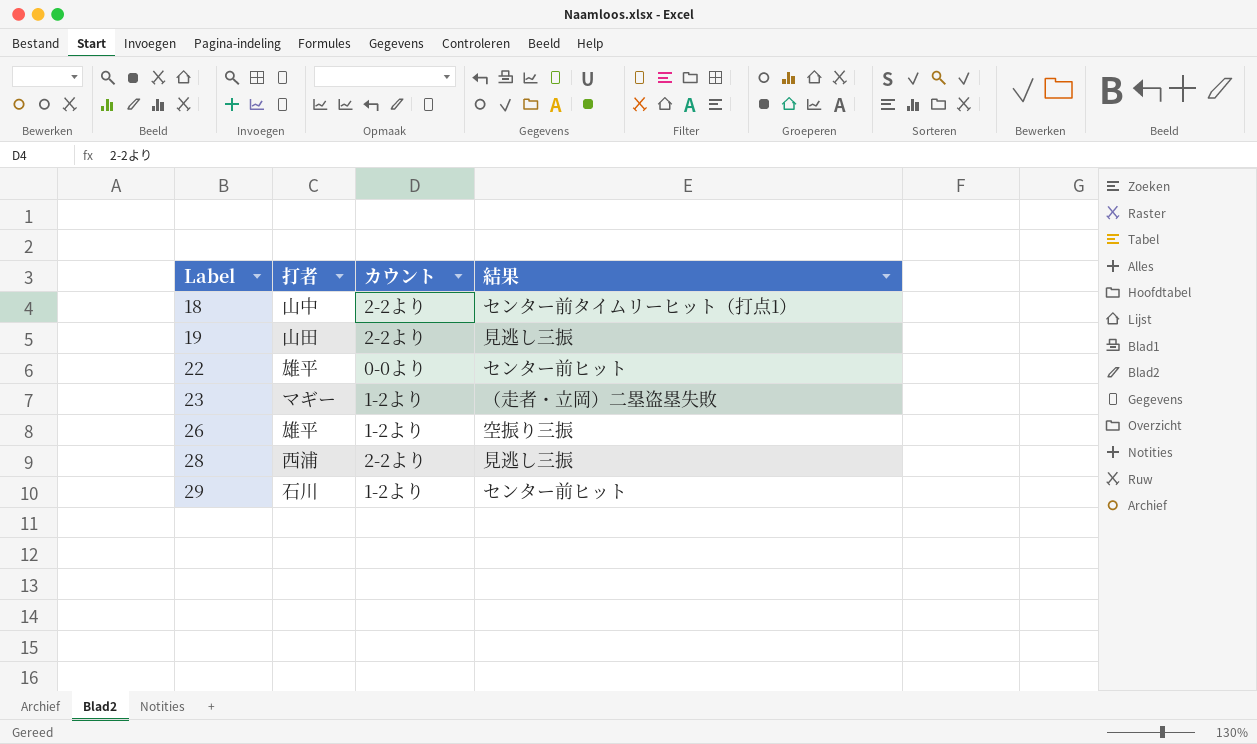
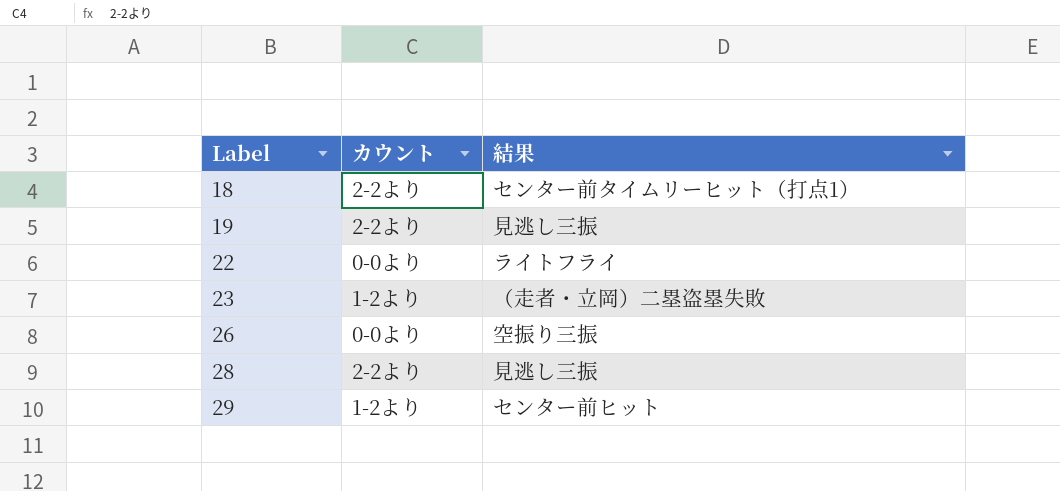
column 打者 | position: 2 -> none
22 | 結果: センター前ヒット -> ライトフライ
26 | カウント: 1-2より -> 0-0より

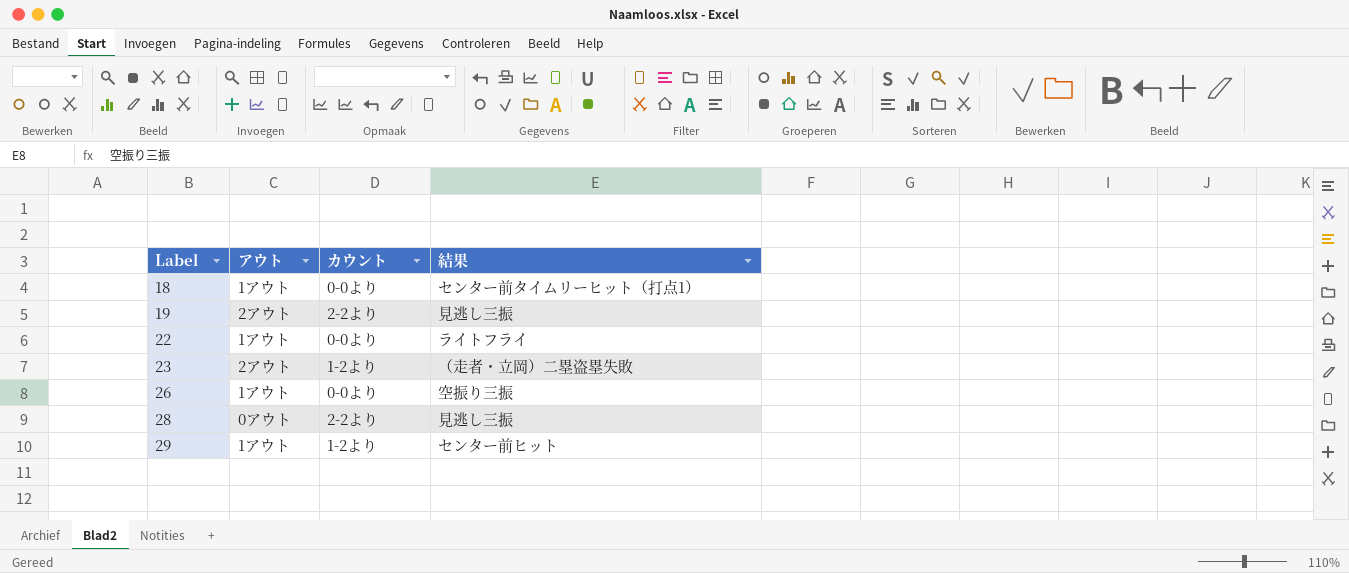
column アウト | position: none -> 2
18 | カウント: 2-2より -> 0-0より

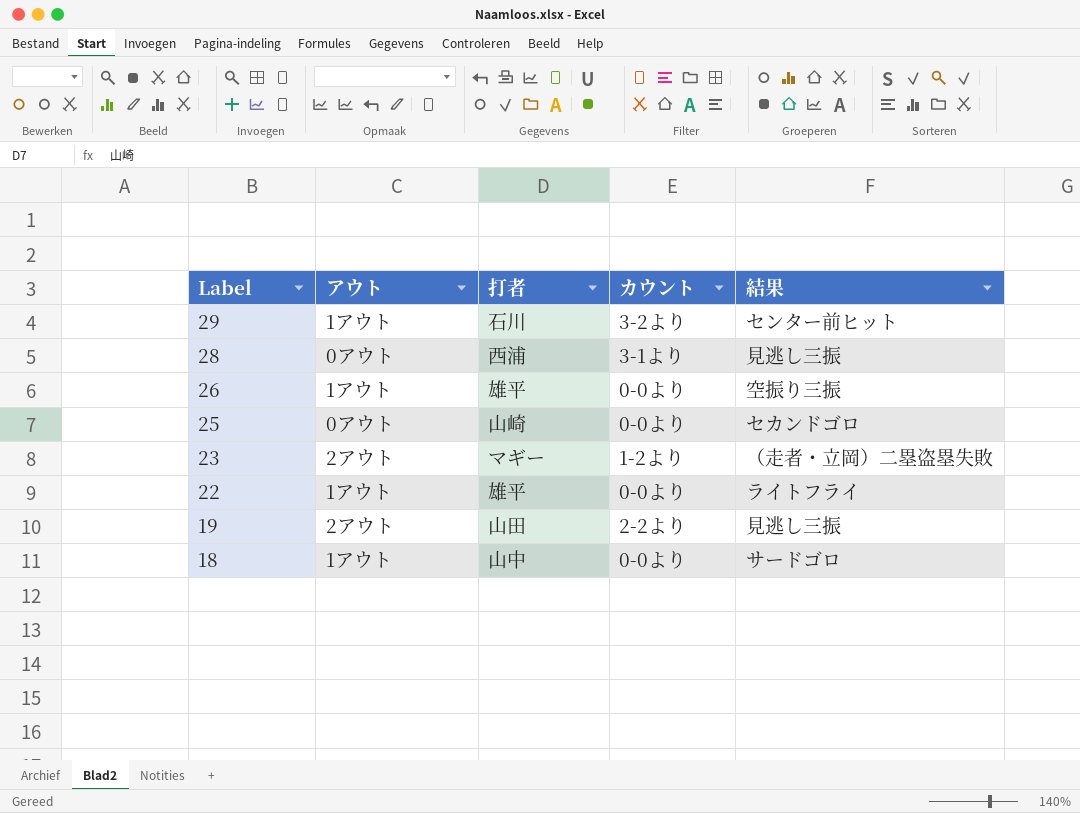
row order: Label ascending -> Label descending
column 打者 | position: none -> 3
29 | カウント: 1-2より -> 3-2より
28 | カウント: 2-2より -> 3-1より
row 25: none -> 0アウト | 山崎 | 0-0より | セカンドゴロ
18 | 結果: センター前タイムリーヒット（打点1） -> サードゴロ

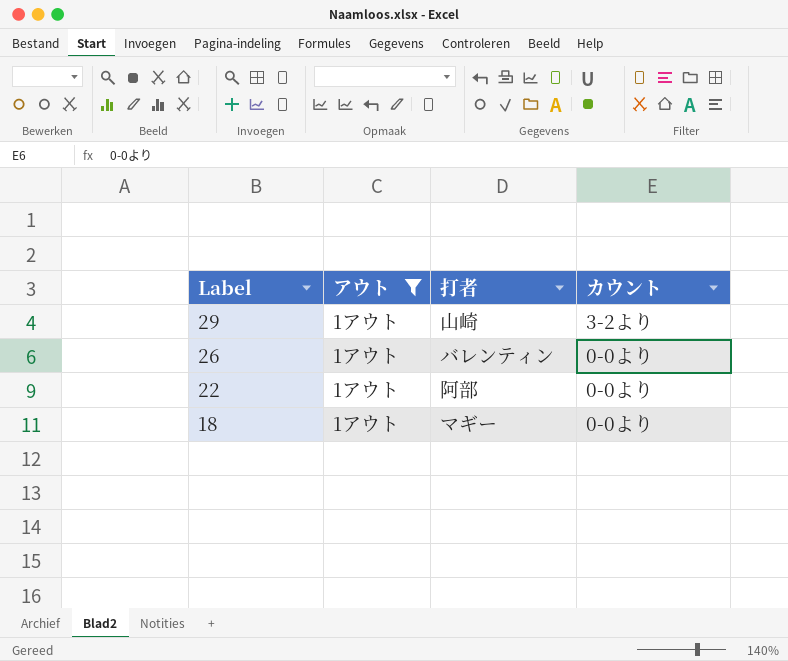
filter: none -> アウト = 1アウト
column 結果 | position: 5 -> none
29 | 打者: 石川 -> 山崎
26 | 打者: 雄平 -> バレンティン
22 | 打者: 雄平 -> 阿部
18 | 打者: 山中 -> マギー

